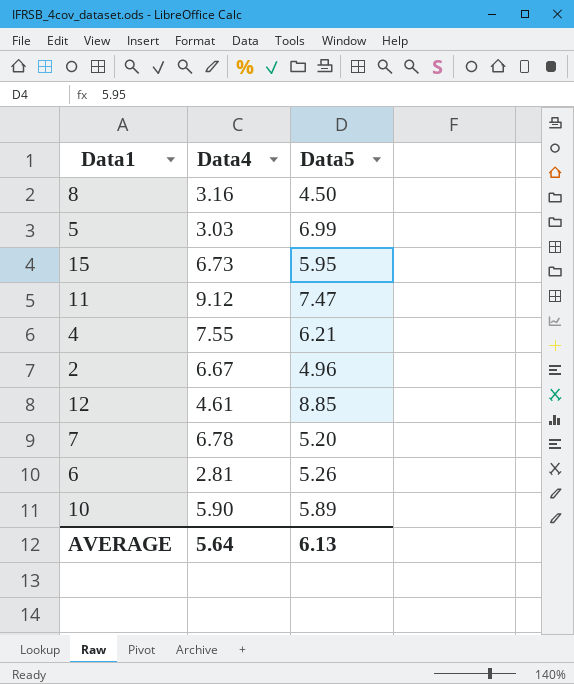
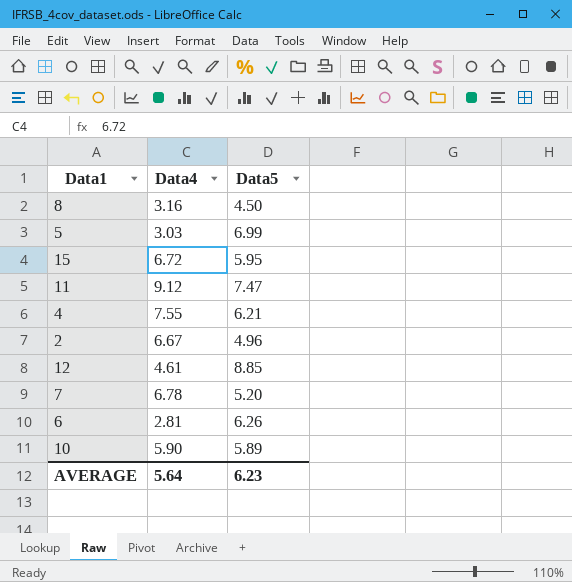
15 | Data4: 6.73 -> 6.72
6 | Data5: 5.26 -> 6.26
AVERAGE | Data5: 6.13 -> 6.23

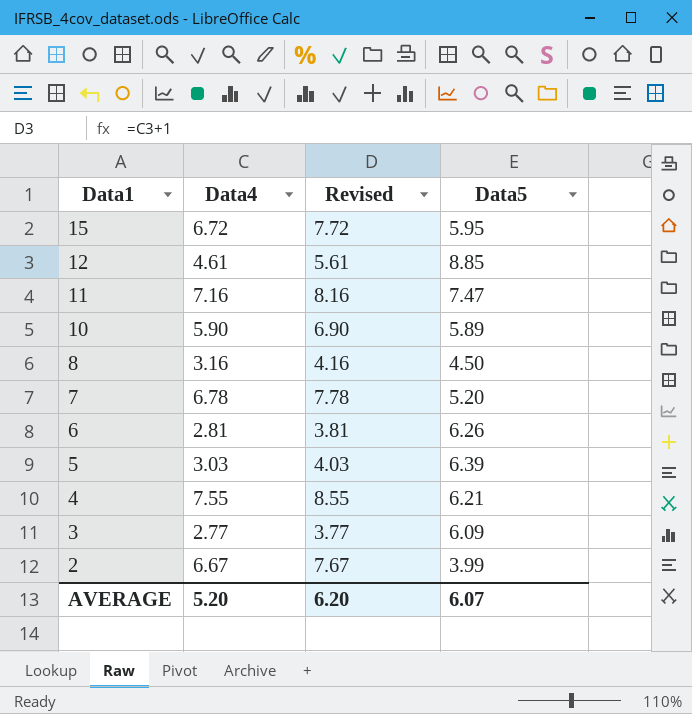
row order: none -> Data1 descending
column Revised | formula: none -> [Data4] + 1
11 | Data4: 9.12 -> 7.16
5 | Data5: 6.99 -> 6.39
row 3: none -> 2.77 | 3.77 | 6.09
2 | Data5: 4.96 -> 3.99
AVERAGE | Data4: 5.64 -> 5.20
AVERAGE | Data5: 6.23 -> 6.07

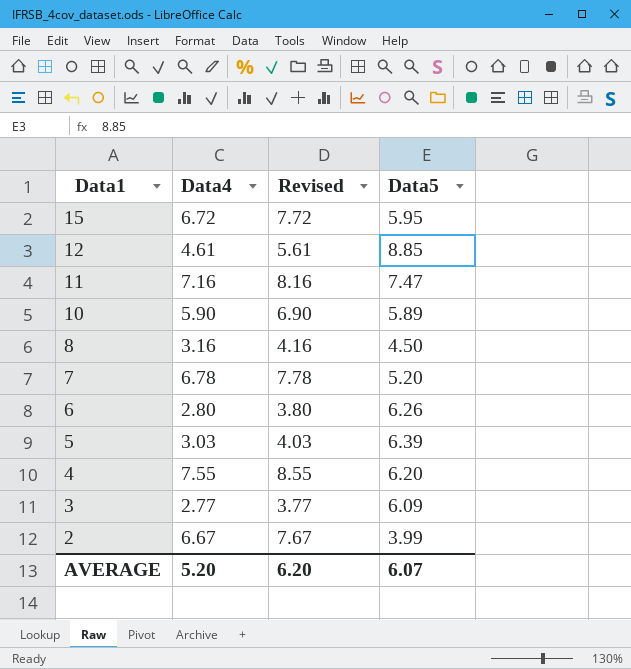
6 | Data4: 2.81 -> 2.80
6 | Revised: 3.81 -> 3.80
4 | Data5: 6.21 -> 6.20

